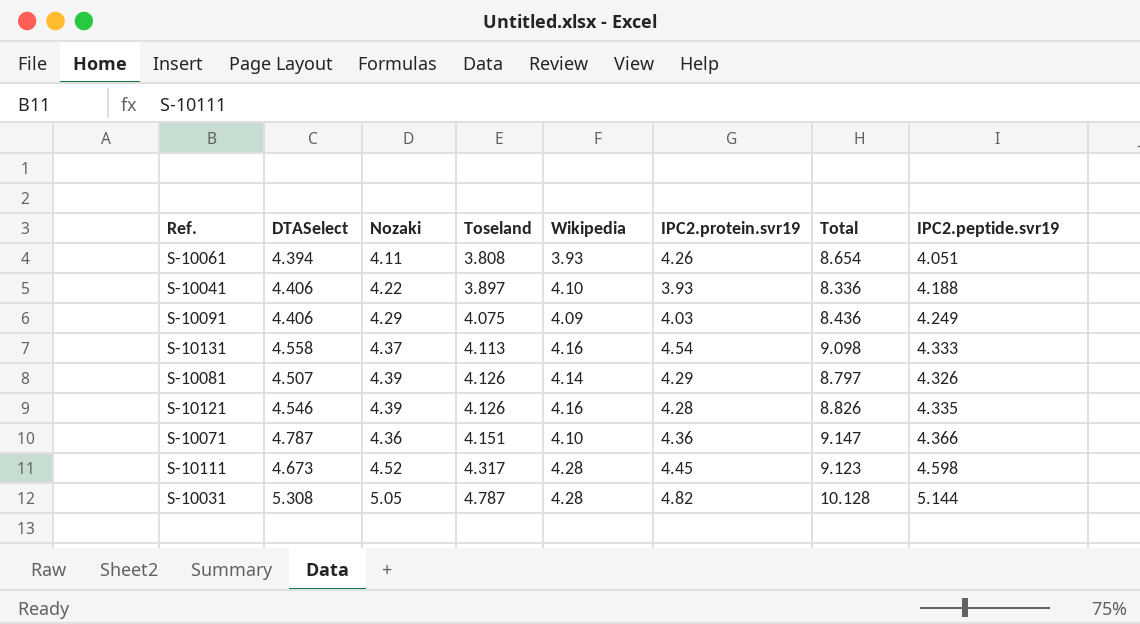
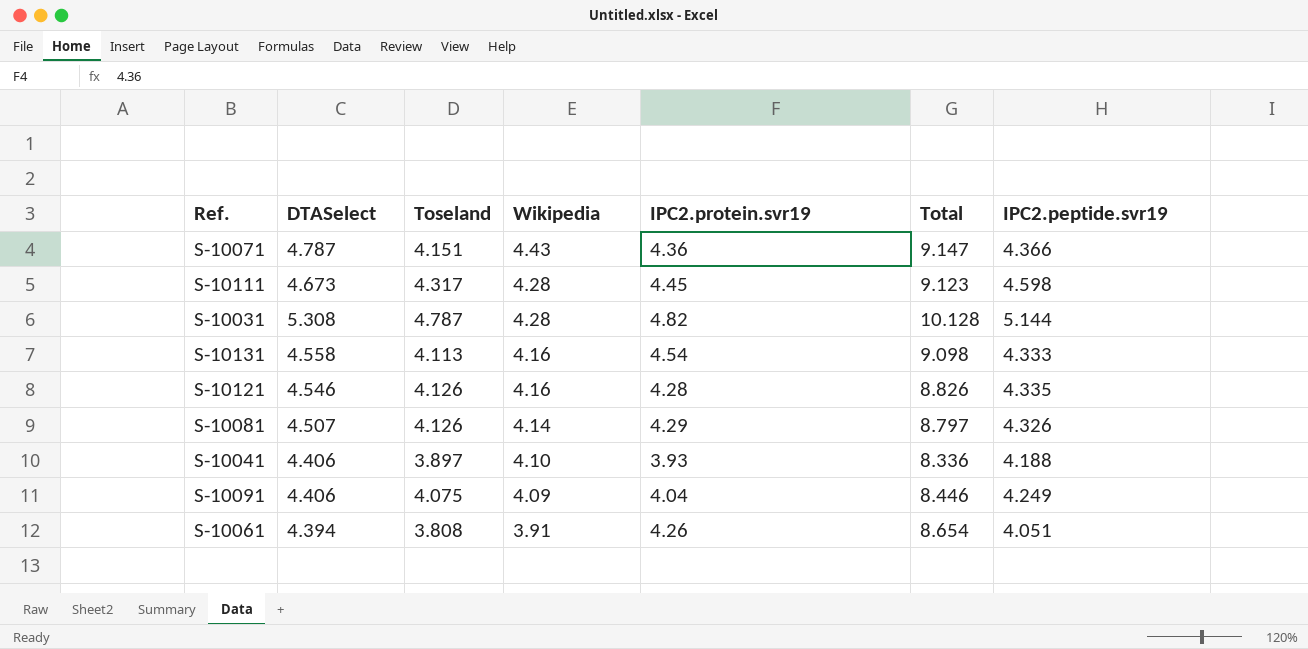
row order: Toseland ascending -> Wikipedia descending
column Nozaki | position: 3 -> none
S-10071 | Wikipedia: 4.10 -> 4.43
S-10091 | IPC2.protein.svr19: 4.03 -> 4.04
S-10091 | Total: 8.436 -> 8.446
S-10061 | Wikipedia: 3.93 -> 3.91

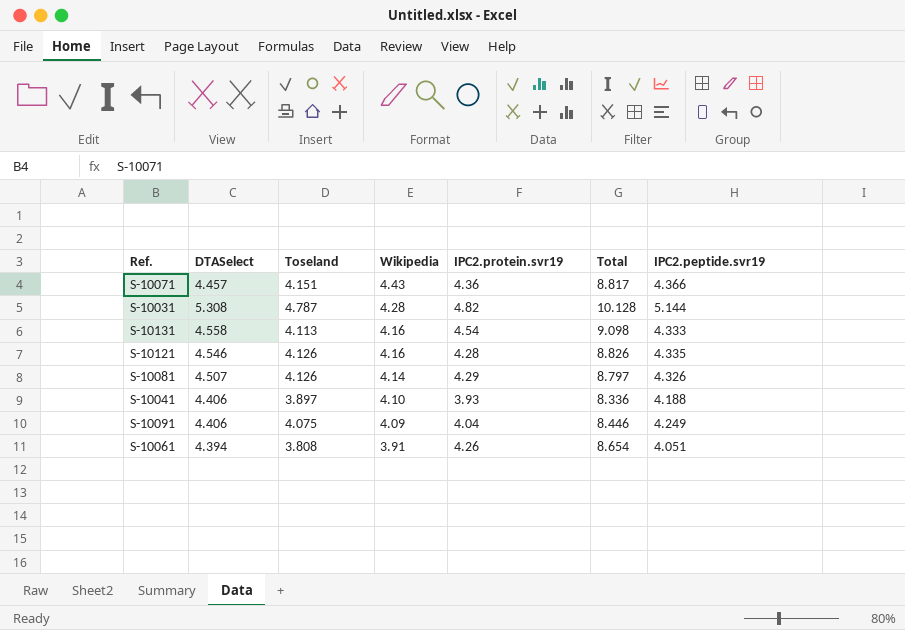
row S-10111: 4.673 | 4.317 | 4.28 | 4.45 | 9.123 | 4.598 -> none
S-10071 | DTASelect: 4.787 -> 4.457
S-10071 | Total: 9.147 -> 8.817

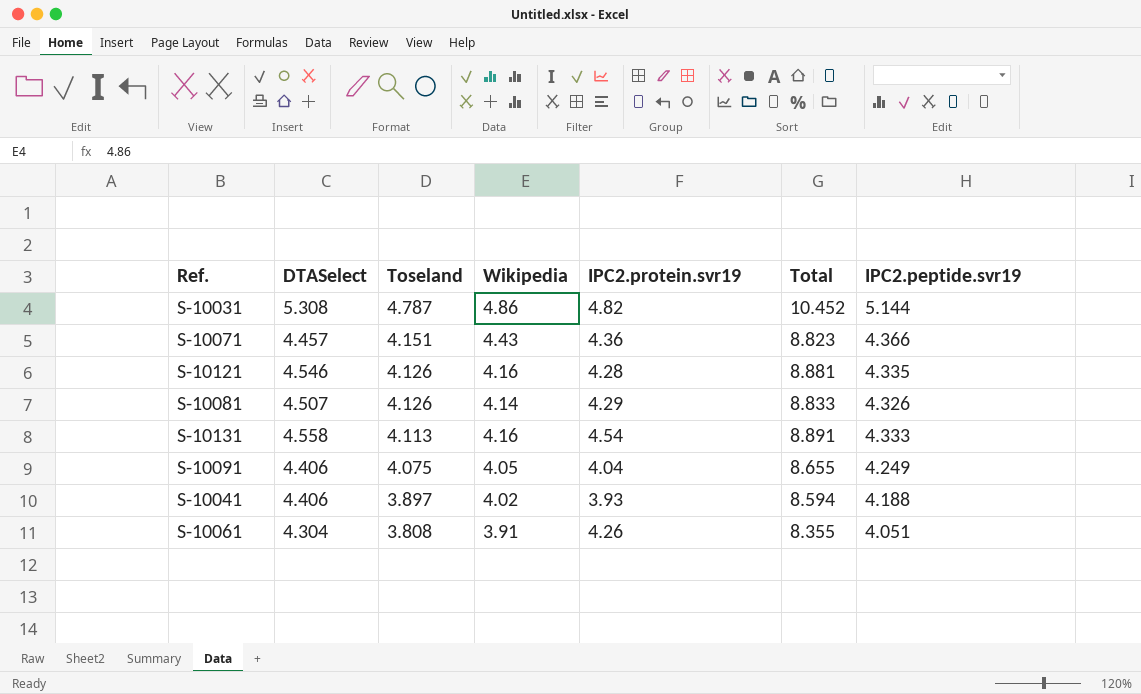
row order: Wikipedia descending -> Toseland descending
column Total | formula: [DTASelect] + [IPC2.protein.svr19] -> [DTASelect] + [IPC2.peptide.svr19]
S-10031 | Wikipedia: 4.28 -> 4.86
S-10091 | Wikipedia: 4.09 -> 4.05
S-10041 | Wikipedia: 4.10 -> 4.02
S-10061 | DTASelect: 4.394 -> 4.304

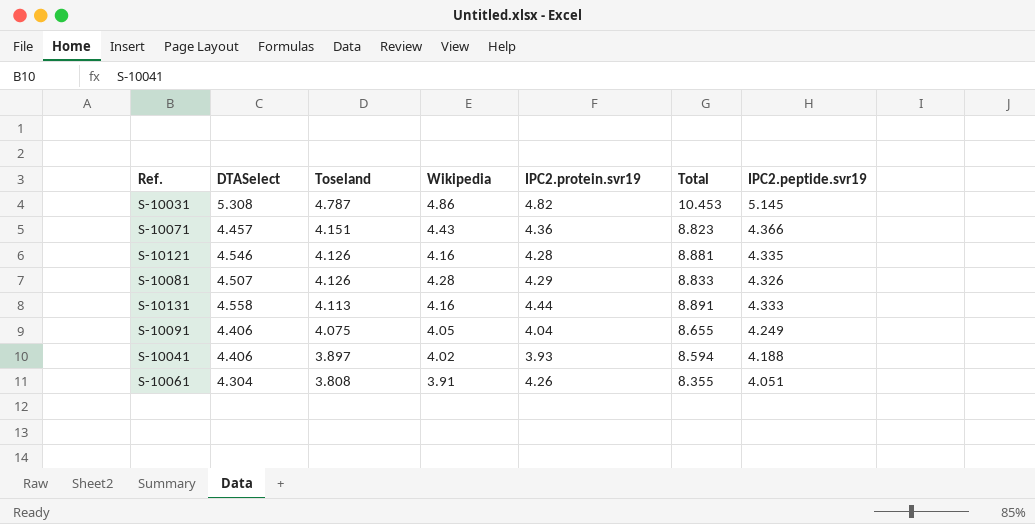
S-10031 | Total: 10.452 -> 10.453
S-10031 | IPC2.peptide.svr19: 5.144 -> 5.145
S-10081 | Wikipedia: 4.14 -> 4.28
S-10131 | IPC2.protein.svr19: 4.54 -> 4.44

